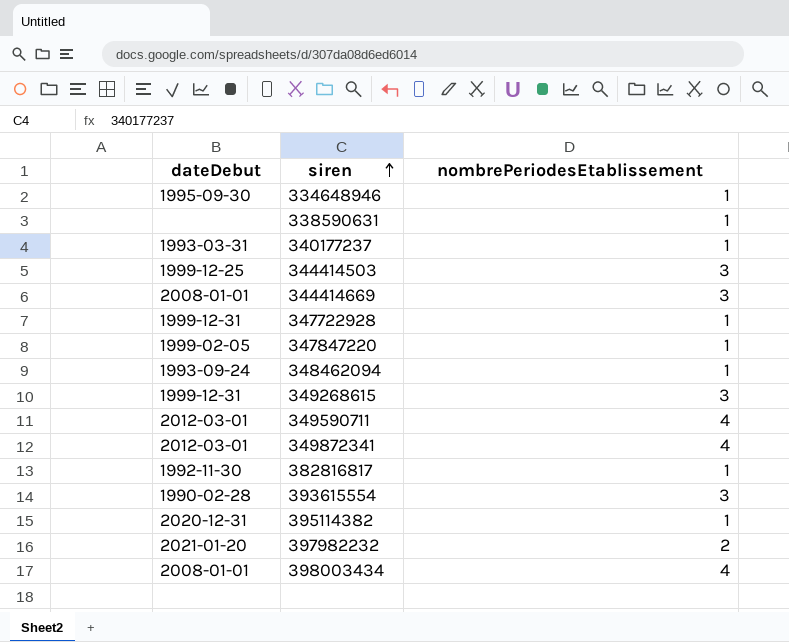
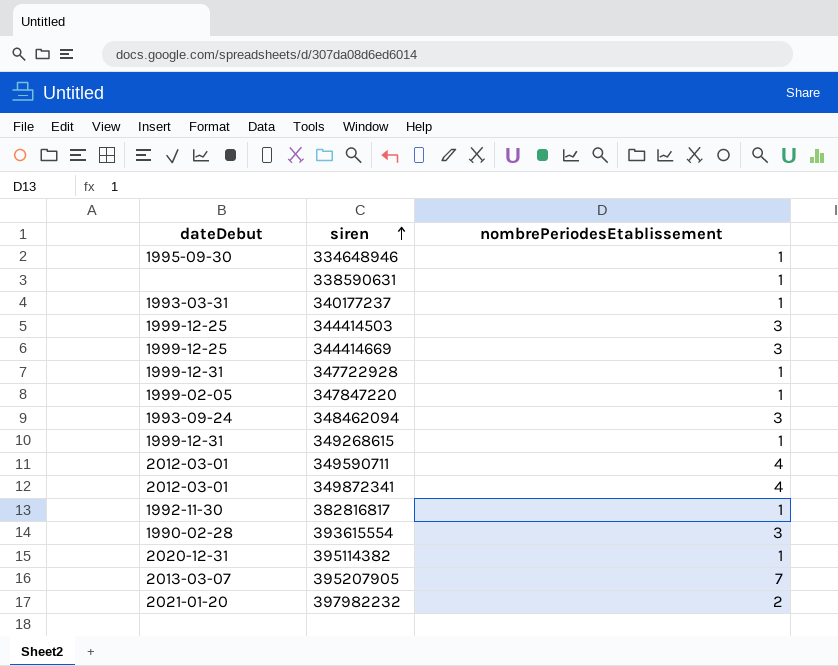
row 398003434: 2008-01-01 | 4 -> none
344414669 | dateDebut: 2008-01-01 -> 1999-12-25
348462094 | nombrePeriodesEtablissement: 1 -> 3
349268615 | nombrePeriodesEtablissement: 3 -> 1
row 395207905: none -> 2013-03-07 | 7

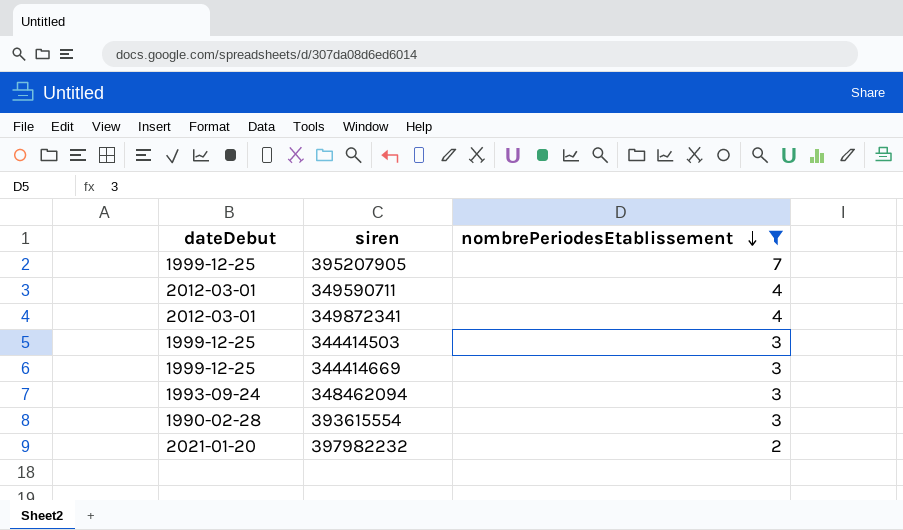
filter: none -> nombrePeriodesEtablissement != 1
row order: siren ascending -> nombrePeriodesEtablissement descending
395207905 | dateDebut: 2013-03-07 -> 1999-12-25

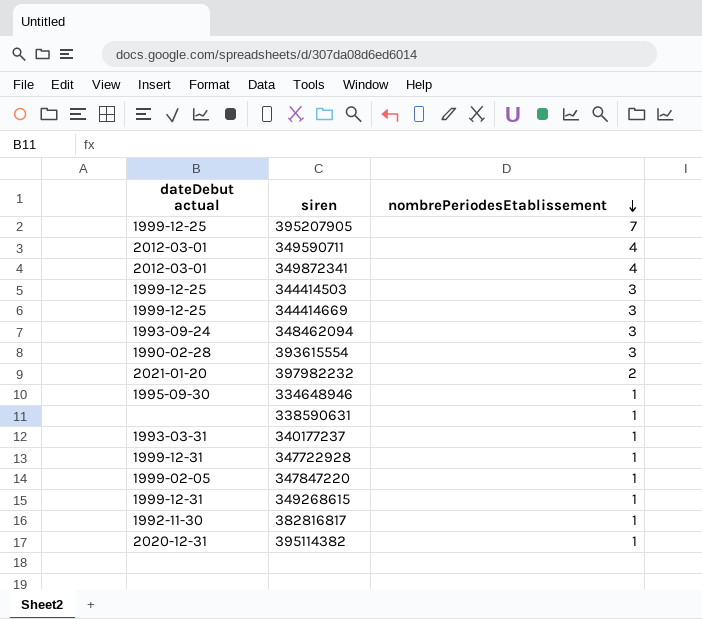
filter: nombrePeriodesEtablissement != 1 -> none
column name: dateDebut -> dateDebut actual

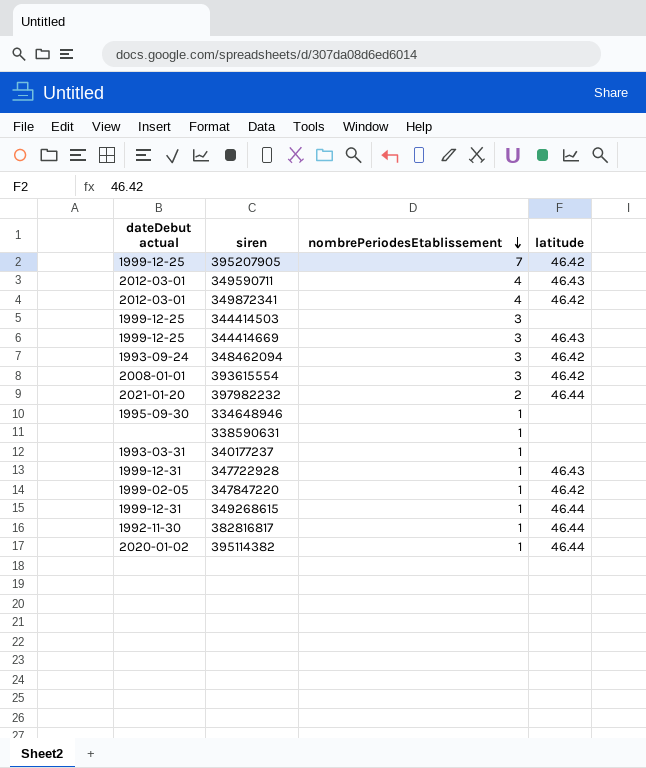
column latitude | position: none -> 4
393615554 | dateDebut actual: 1990-02-28 -> 2008-01-01
395114382 | dateDebut actual: 2020-12-31 -> 2020-01-02

